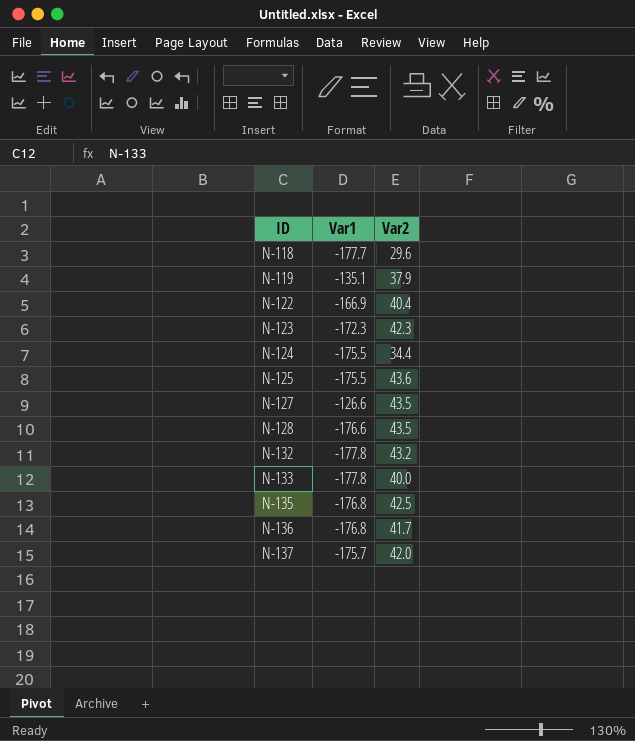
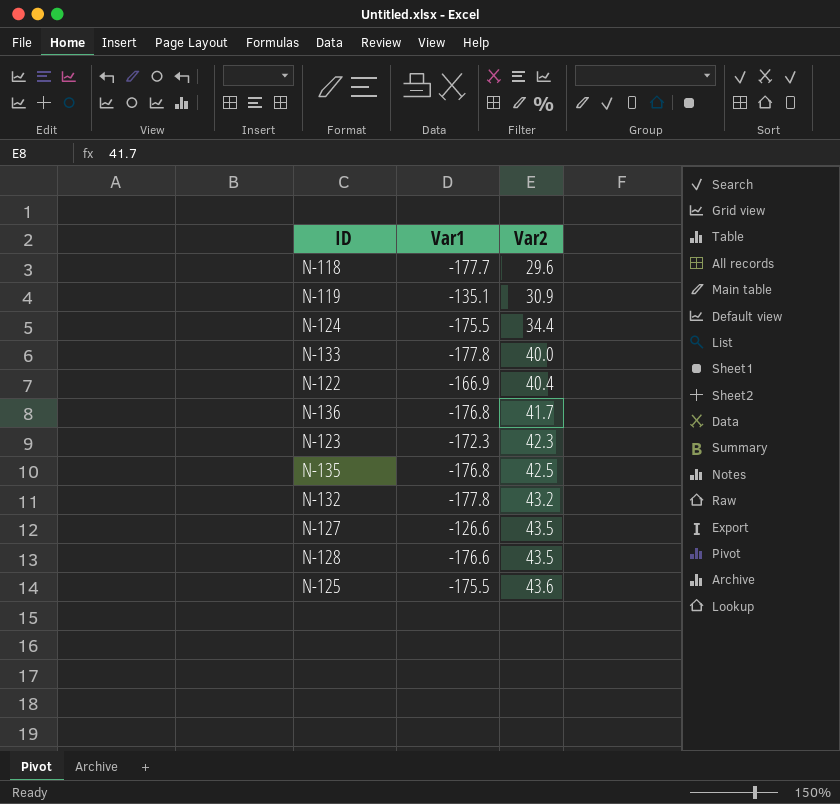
row order: ID ascending -> Var2 ascending
row N-137: -175.7 | 42.0 -> none
N-119 | Var2: 37.9 -> 30.9

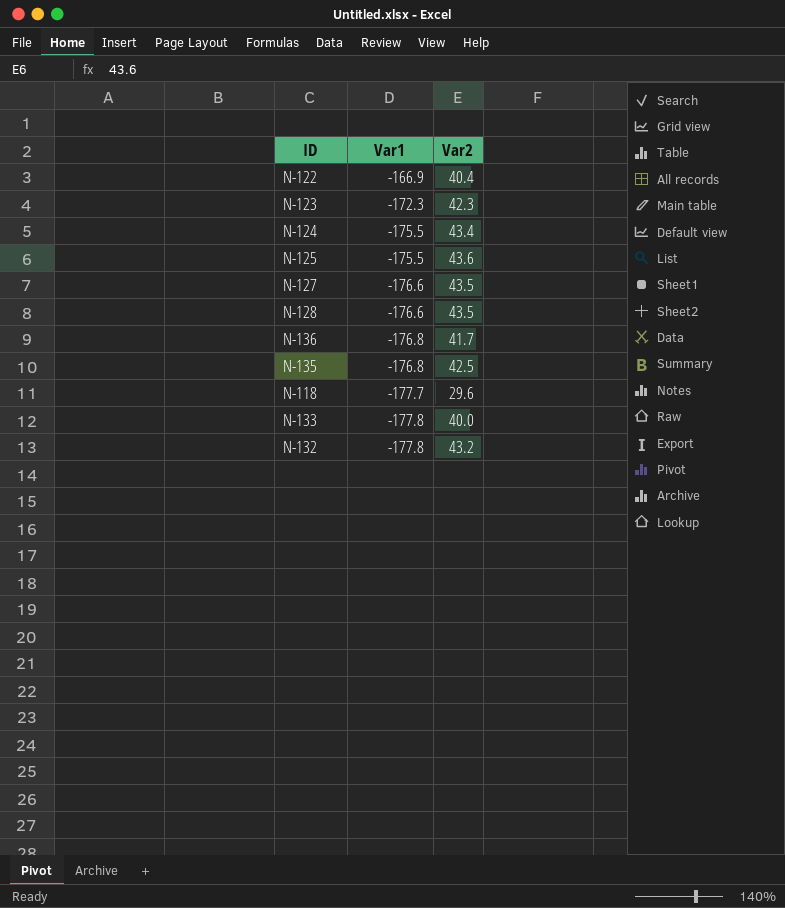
row order: Var2 ascending -> Var1 descending
row N-119: -135.1 | 30.9 -> none
N-124 | Var2: 34.4 -> 43.4
N-127 | Var1: -126.6 -> -176.6

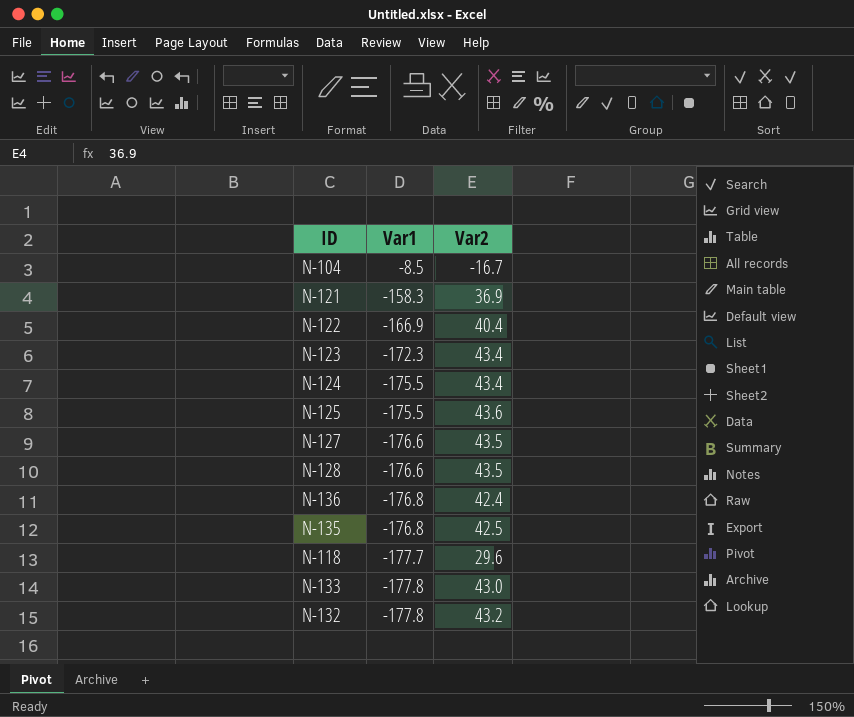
row N-104: none -> -8.5 | -16.7
row N-121: none -> -158.3 | 36.9
N-123 | Var2: 42.3 -> 43.4
N-136 | Var2: 41.7 -> 42.4
N-133 | Var2: 40.0 -> 43.0

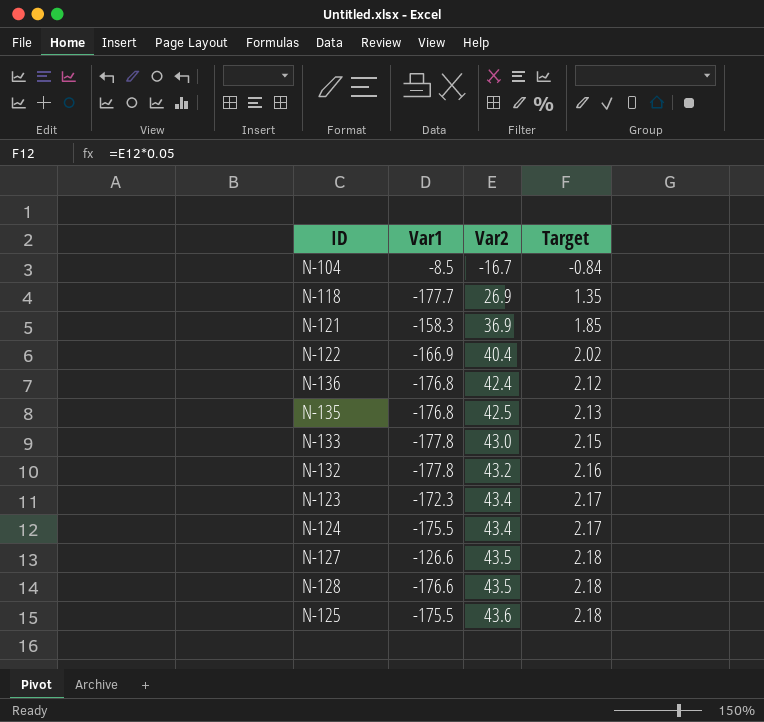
row order: Var1 descending -> Var2 ascending
column Target | formula: none -> [Var2] * 0.05
N-118 | Var2: 29.6 -> 26.9
N-127 | Var1: -176.6 -> -126.6

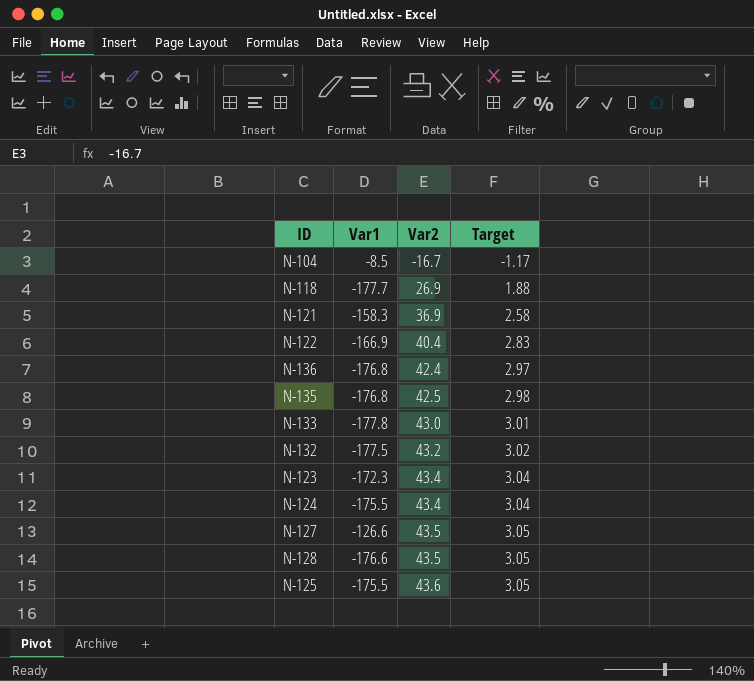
column Target | formula: [Var2] * 0.05 -> [Var2] * 0.07
N-132 | Var1: -177.8 -> -177.5

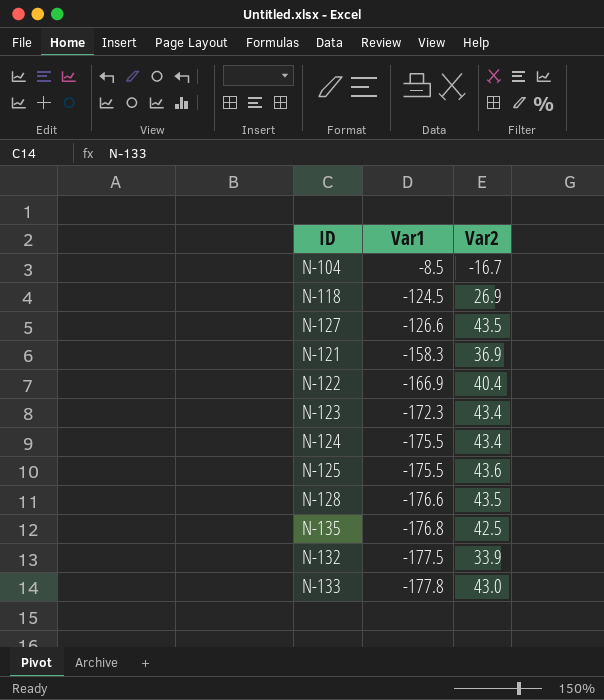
row order: Var2 ascending -> Var1 descending
column Target | formula: [Var2] * 0.07 -> none
row N-136: -176.8 | 42.4 | 2.97 -> none
N-118 | Var1: -177.7 -> -124.5
N-132 | Var2: 43.2 -> 33.9

